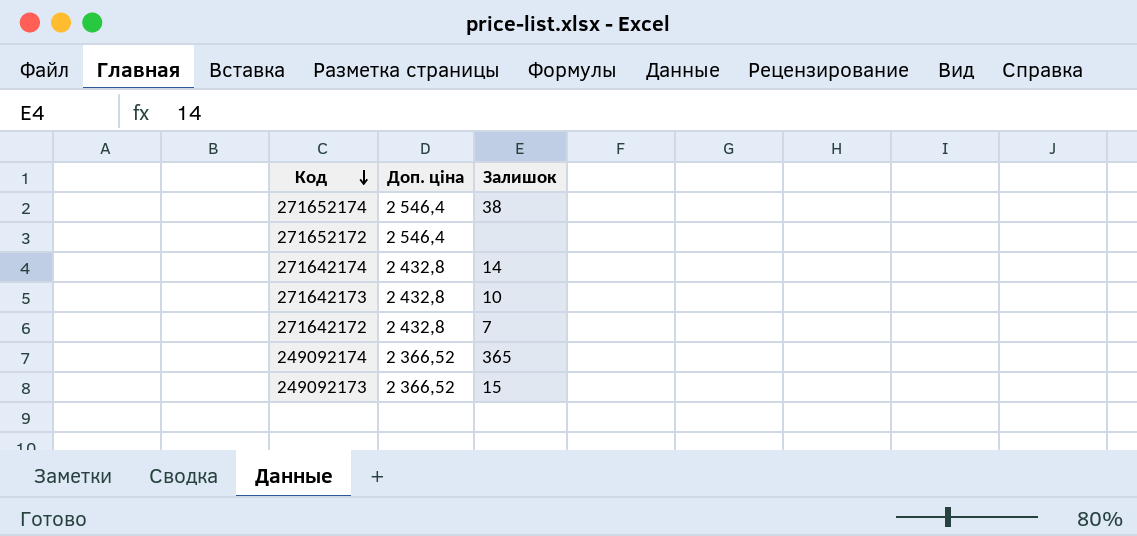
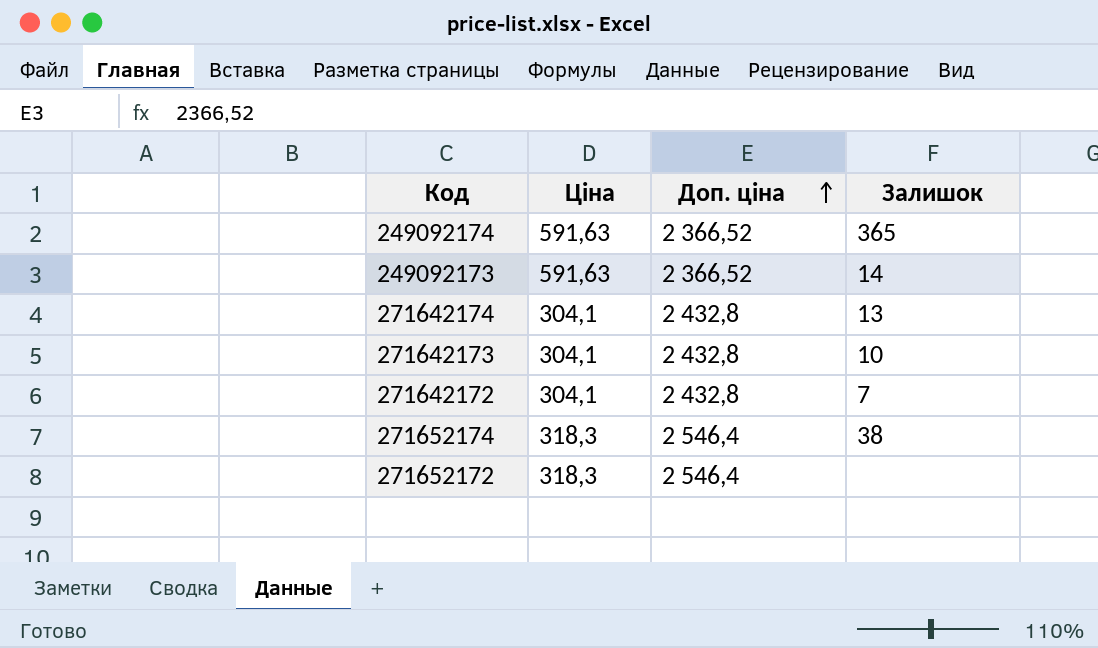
row order: Код descending -> Доп. ціна ascending
column Ціна | position: none -> 2
249092173 | Залишок: 15 -> 14
271642174 | Залишок: 14 -> 13

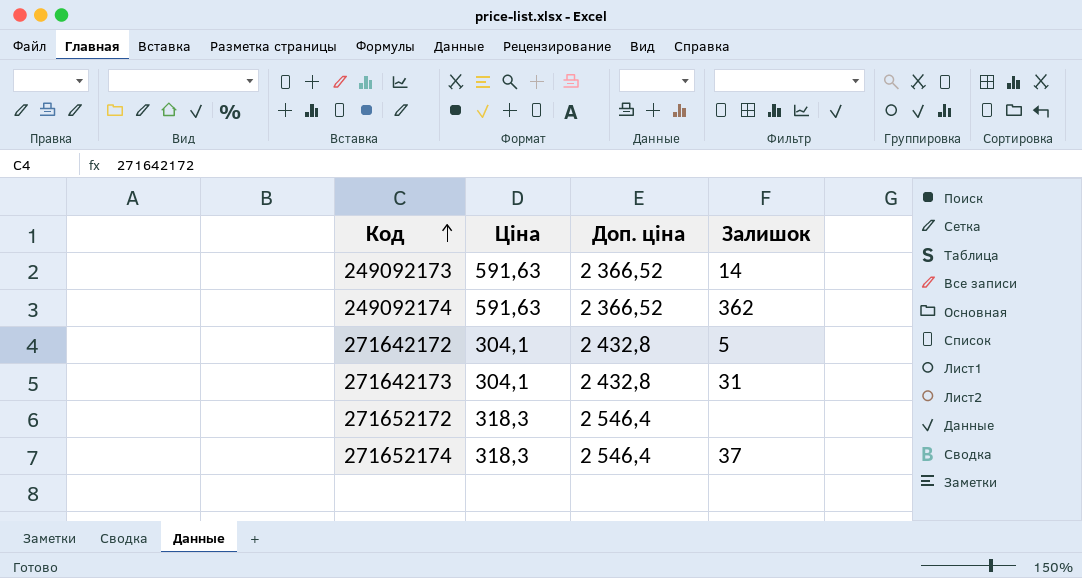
row order: Доп. ціна ascending -> Код ascending
row 271642174: 304,1 | 2 432,8 | 13 -> none
249092174 | Залишок: 365 -> 362
271642172 | Залишок: 7 -> 5
271642173 | Залишок: 10 -> 31
271652174 | Залишок: 38 -> 37

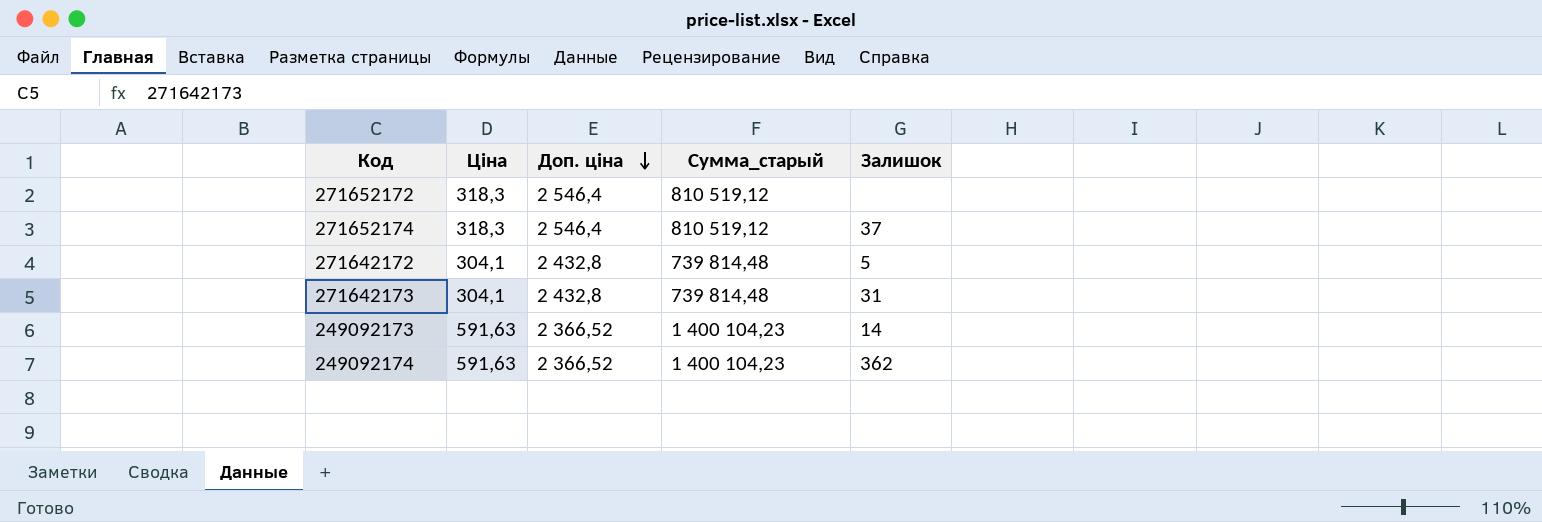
row order: Код ascending -> Доп. ціна descending
column Сумма_старый | formula: none -> [Ціна] * [Доп. ціна]

